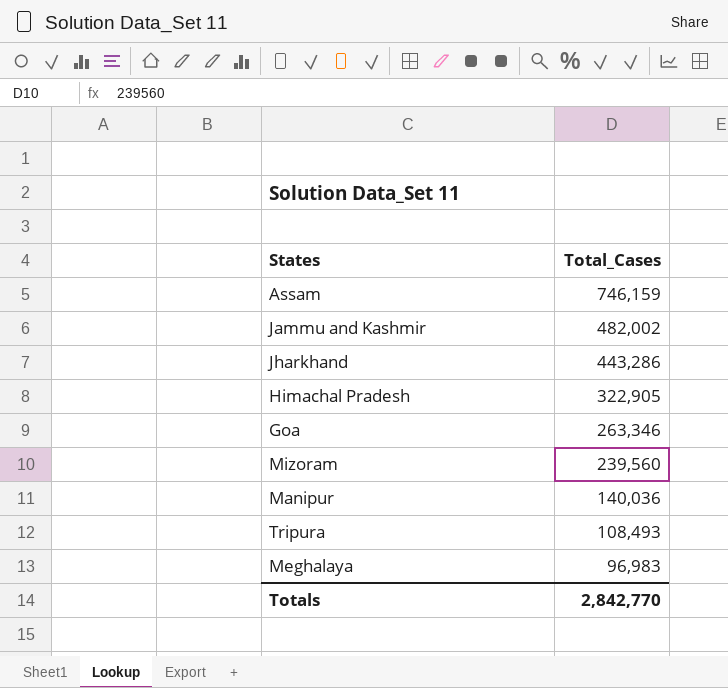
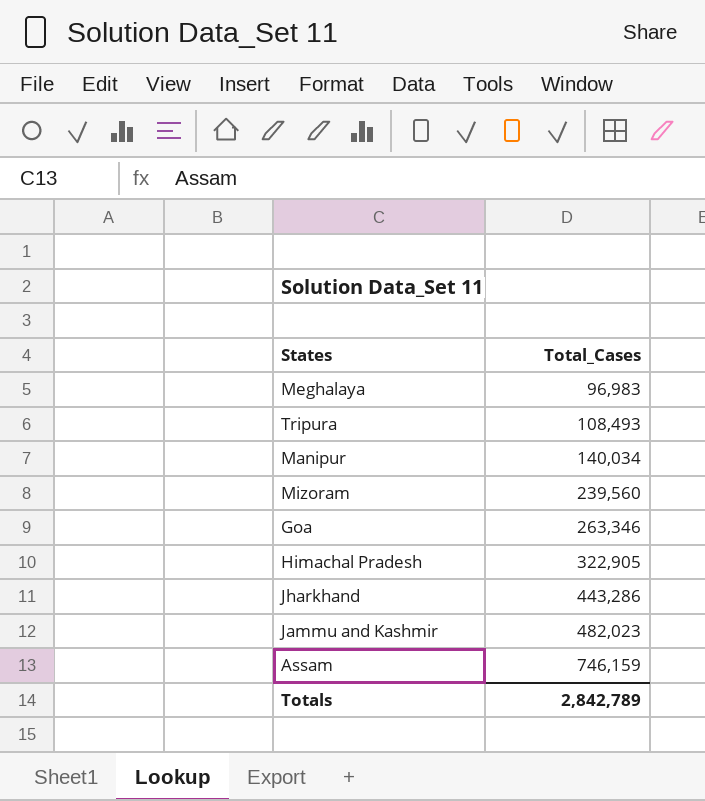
row order: Total_Cases descending -> Total_Cases ascending
Manipur | Total_Cases: 140,036 -> 140,034
Jammu and Kashmir | Total_Cases: 482,002 -> 482,023
Totals | Total_Cases: 2,842,770 -> 2,842,789

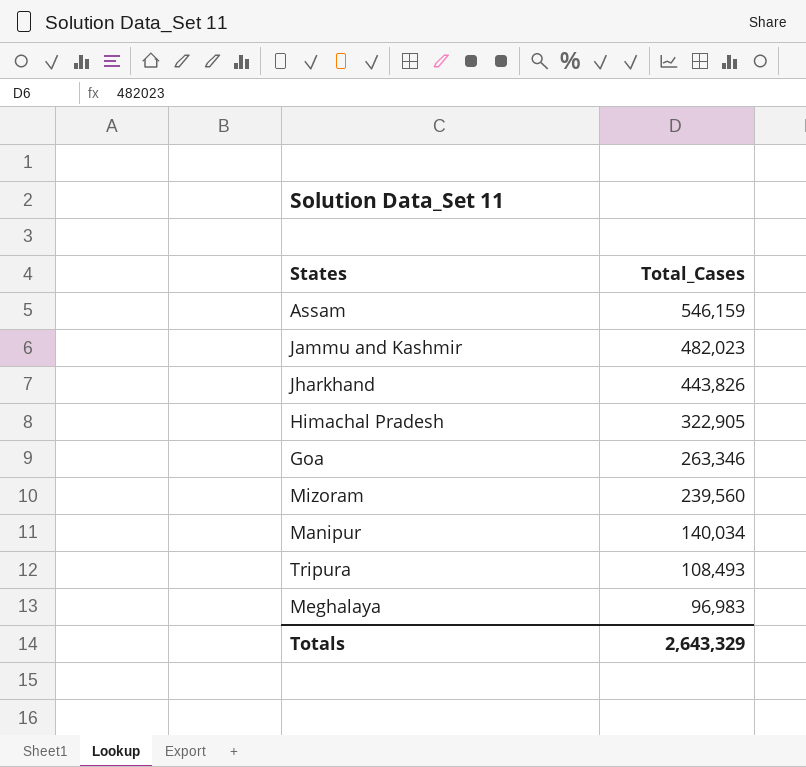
row order: Total_Cases ascending -> Total_Cases descending
Assam | Total_Cases: 746,159 -> 546,159
Jharkhand | Total_Cases: 443,286 -> 443,826
Totals | Total_Cases: 2,842,789 -> 2,643,329

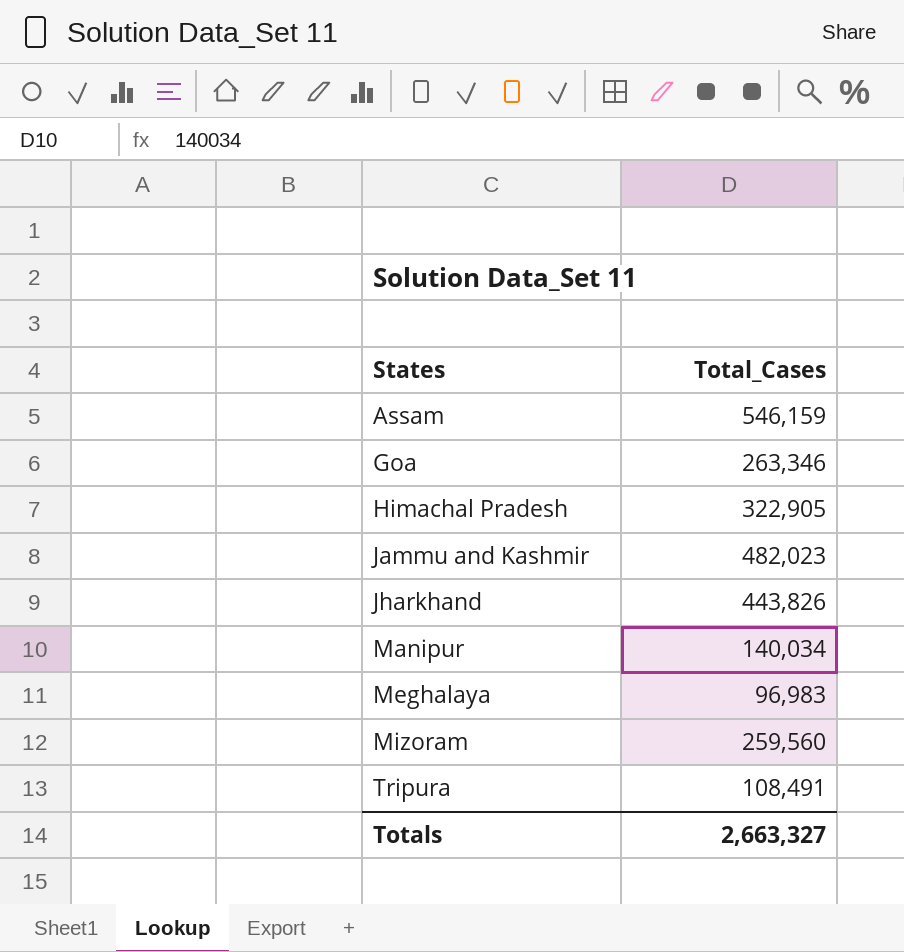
row order: Total_Cases descending -> States ascending
Mizoram | Total_Cases: 239,560 -> 259,560
Tripura | Total_Cases: 108,493 -> 108,491
Totals | Total_Cases: 2,643,329 -> 2,663,327

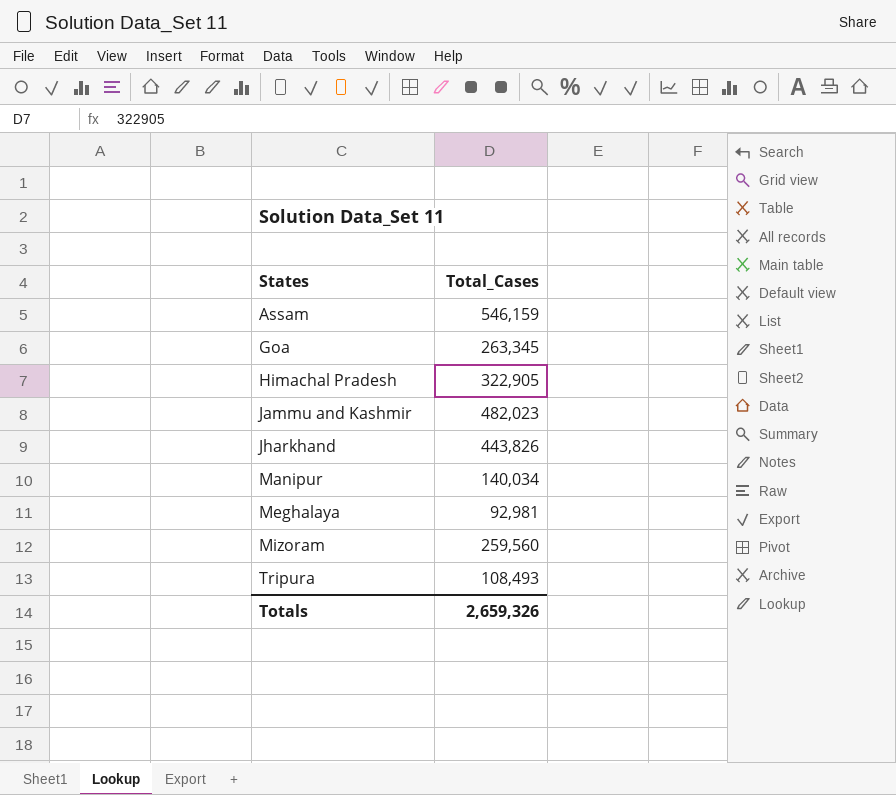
Goa | Total_Cases: 263,346 -> 263,345
Meghalaya | Total_Cases: 96,983 -> 92,981
Tripura | Total_Cases: 108,491 -> 108,493
Totals | Total_Cases: 2,663,327 -> 2,659,326

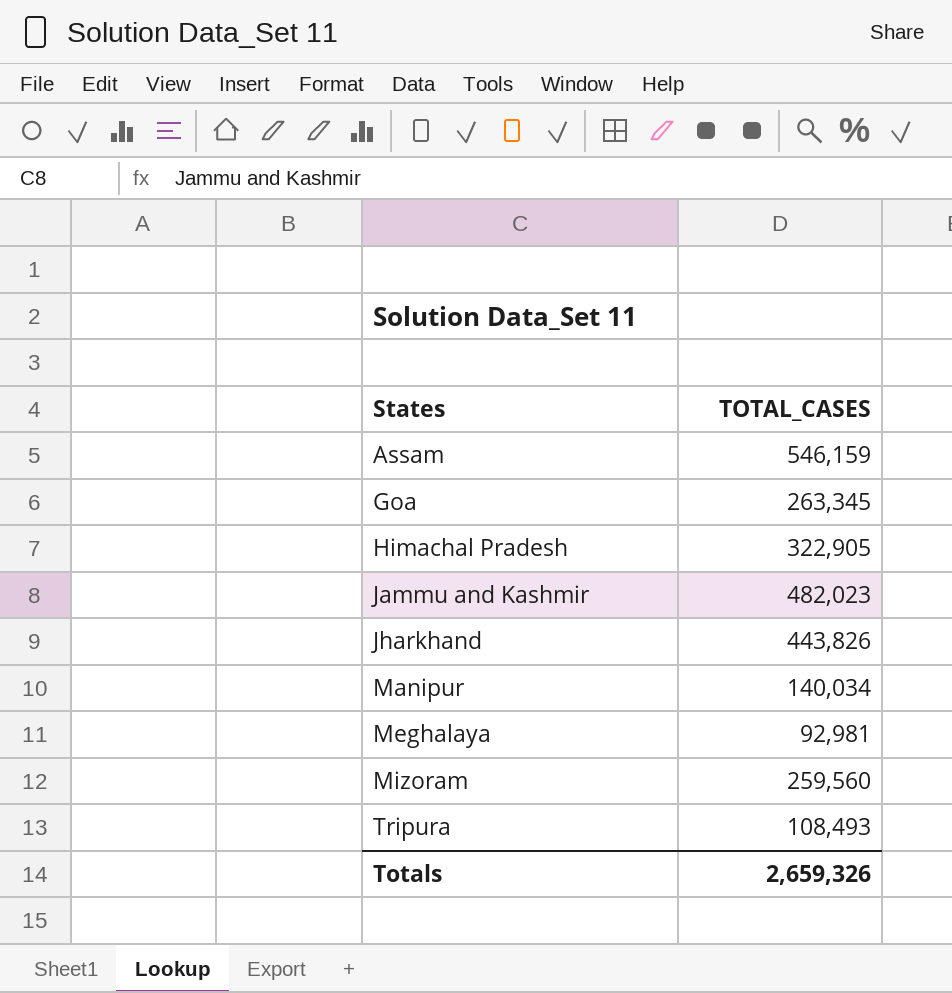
column name: Total_Cases -> TOTAL_CASES

